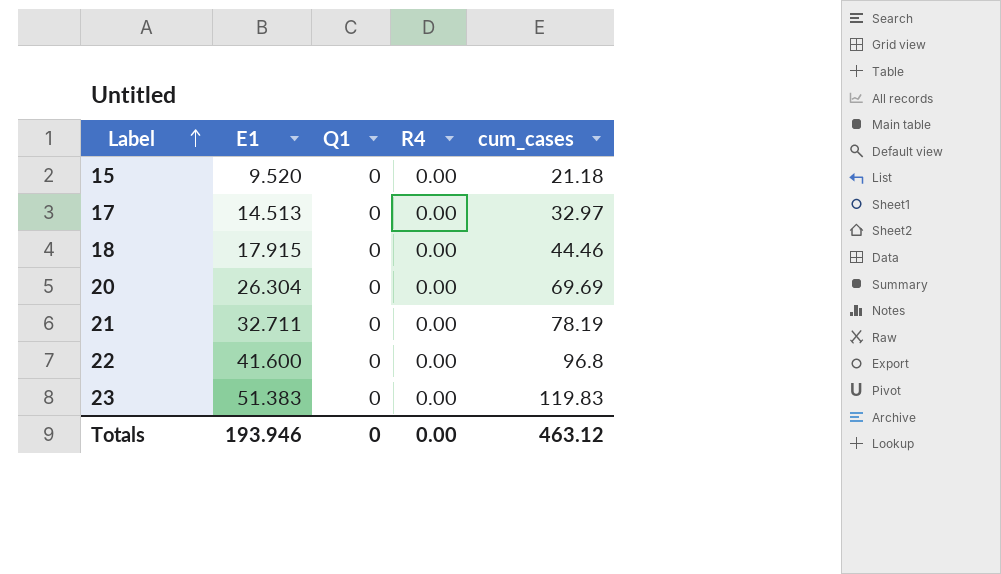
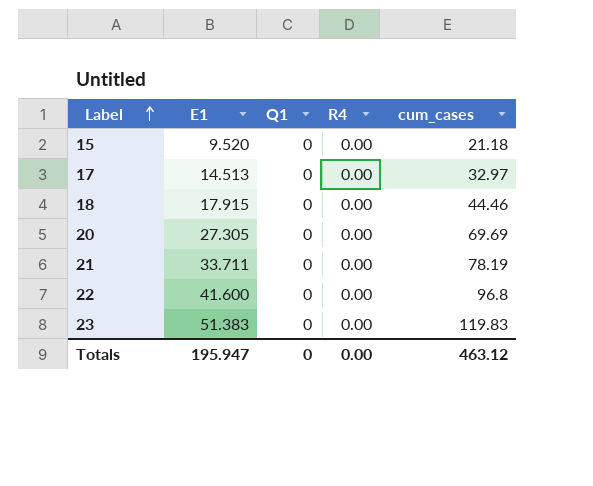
20 | E1: 26.304 -> 27.305
21 | E1: 32.711 -> 33.711
Totals | E1: 193.946 -> 195.947

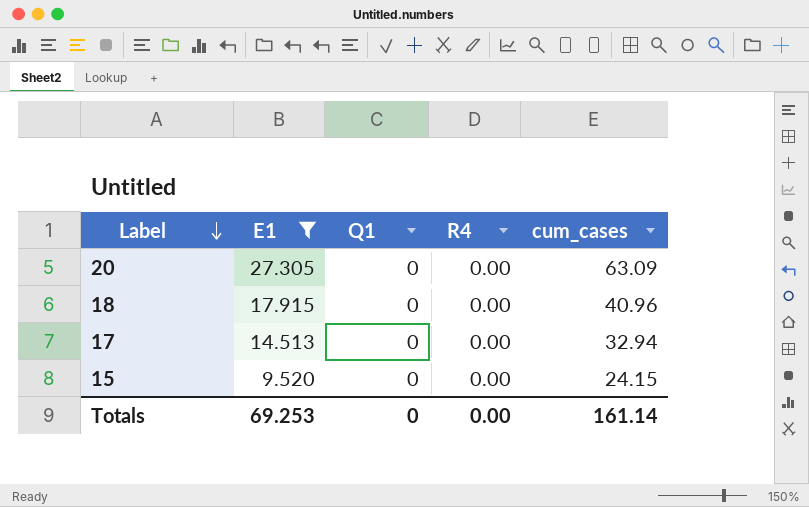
filter: none -> E1 <= 27.305
row order: Label ascending -> Label descending
20 | cum_cases: 69.69 -> 63.09
18 | cum_cases: 44.46 -> 40.96
17 | cum_cases: 32.97 -> 32.94
15 | cum_cases: 21.18 -> 24.15
Totals | E1: 195.947 -> 69.253
Totals | cum_cases: 463.12 -> 161.14

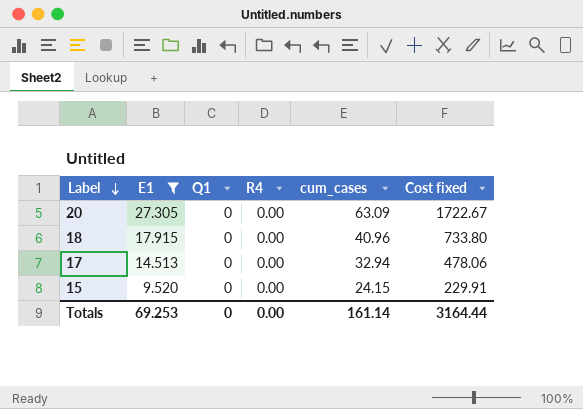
column Cost fixed | formula: none -> [E1] * [cum_cases]

